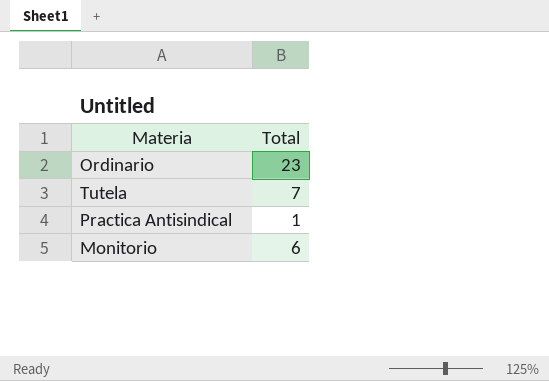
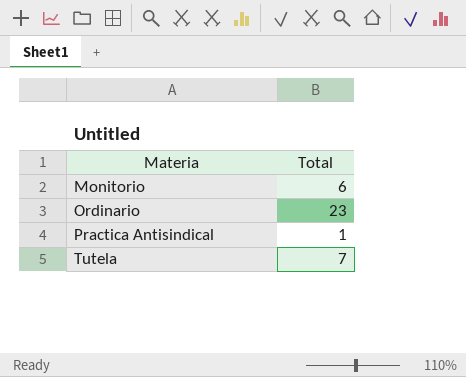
row order: none -> Materia ascending

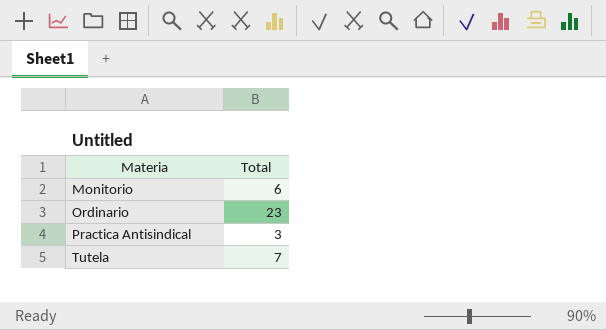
Practica Antisindical | Total: 1 -> 3

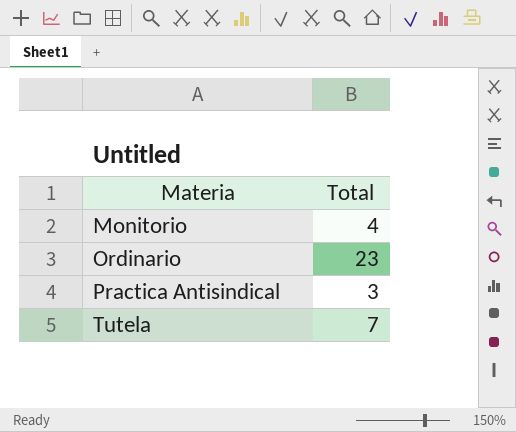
Monitorio | Total: 6 -> 4

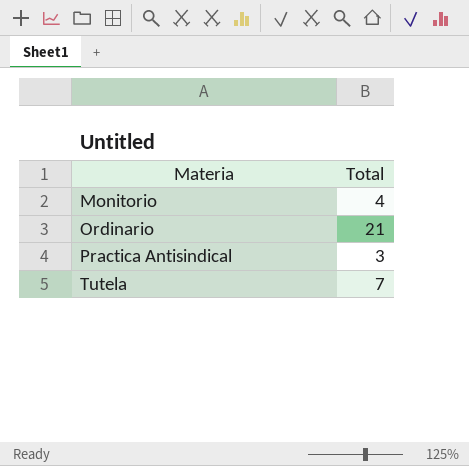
Ordinario | Total: 23 -> 21

